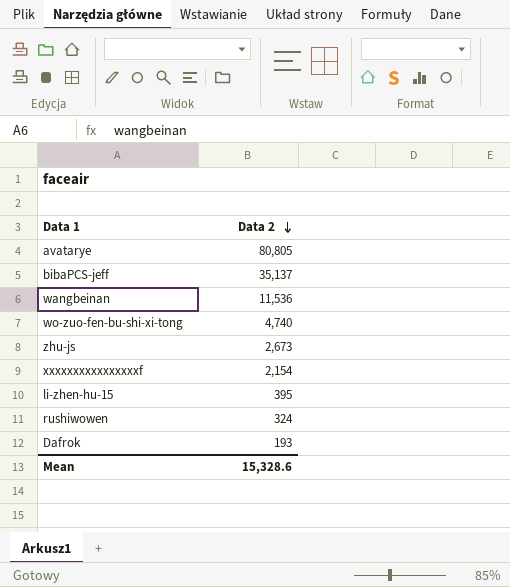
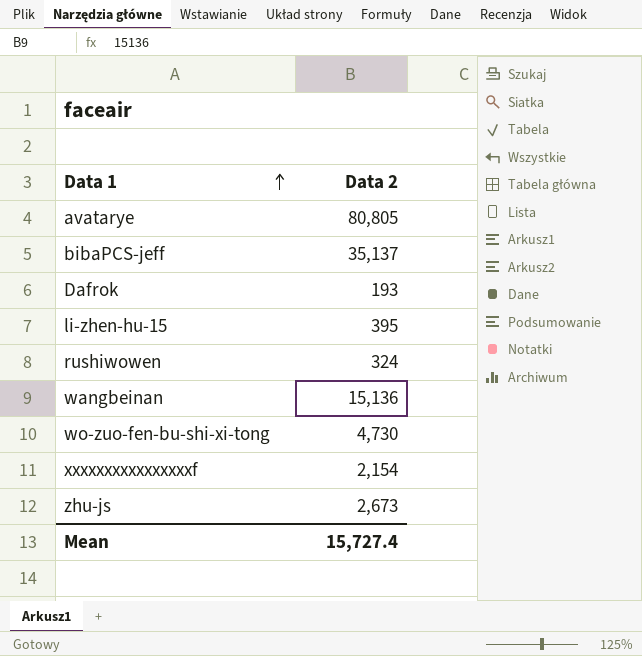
row order: Data 2 descending -> Data 1 ascending
wangbeinan | Data 2: 11,536 -> 15,136
wo-zuo-fen-bu-shi-xi-tong | Data 2: 4,740 -> 4,730
Mean | Data 2: 15,328.6 -> 15,727.4

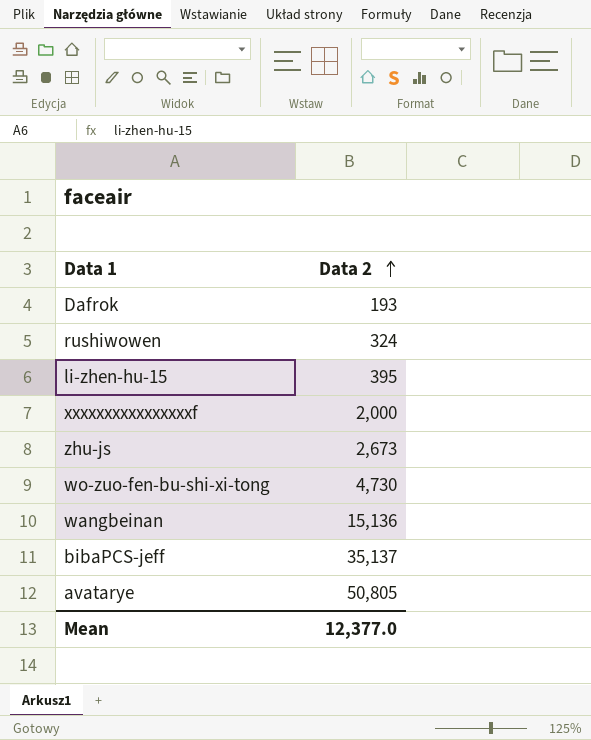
row order: Data 1 ascending -> Data 2 ascending
xxxxxxxxxxxxxxxxf | Data 2: 2,154 -> 2,000
avatarye | Data 2: 80,805 -> 50,805
Mean | Data 2: 15,727.4 -> 12,377.0

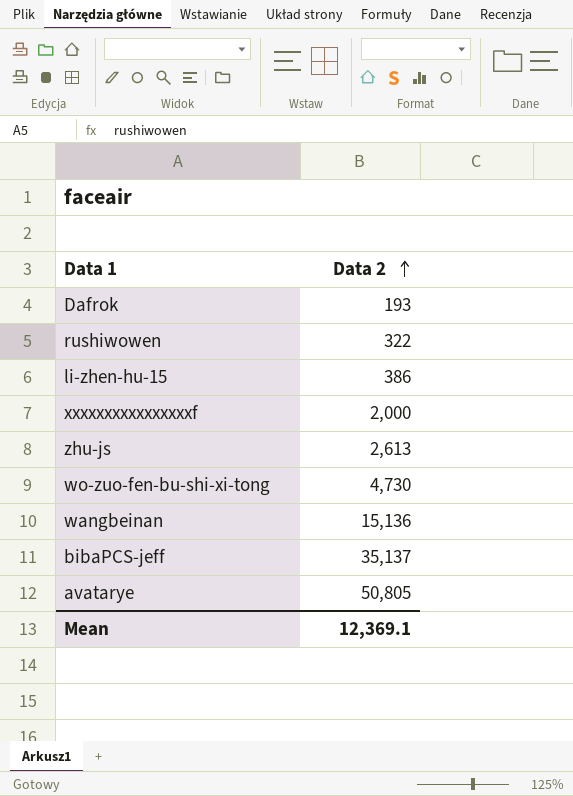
rushiwowen | Data 2: 324 -> 322
li-zhen-hu-15 | Data 2: 395 -> 386
zhu-js | Data 2: 2,673 -> 2,613
Mean | Data 2: 12,377.0 -> 12,369.1

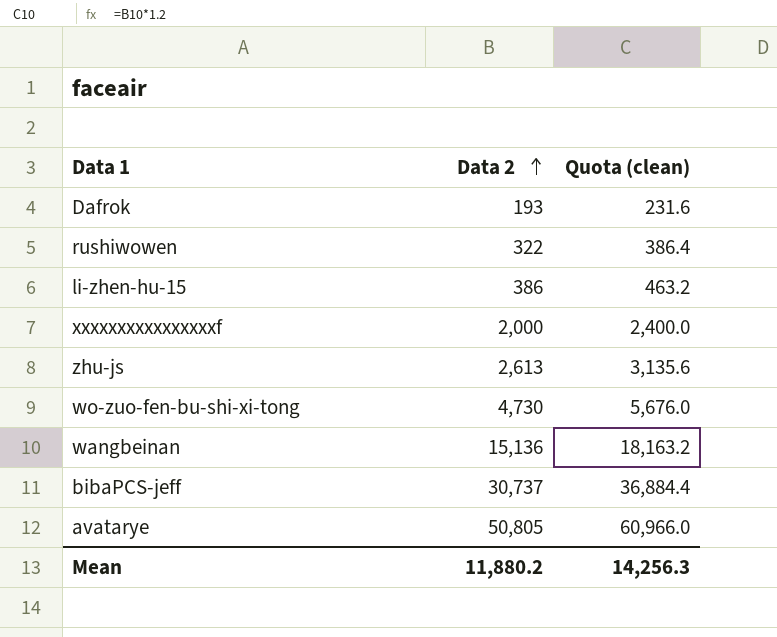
column Quota (clean) | formula: none -> [Data 2] * 1.2
bibaPCS-jeff | Data 2: 35,137 -> 30,737
Mean | Data 2: 12,369.1 -> 11,880.2

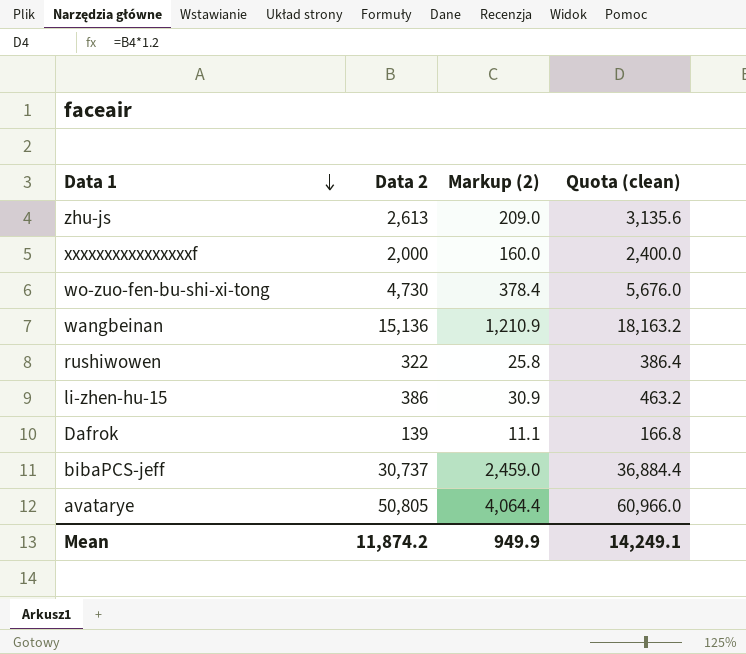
row order: Data 2 ascending -> Data 1 descending
column Markup (2) | formula: none -> [Data 2] * 0.08
Dafrok | Data 2: 193 -> 139
Dafrok | Quota (clean): 231.6 -> 166.8
Mean | Data 2: 11,880.2 -> 11,874.2
Mean | Quota (clean): 14,256.3 -> 14,249.1

